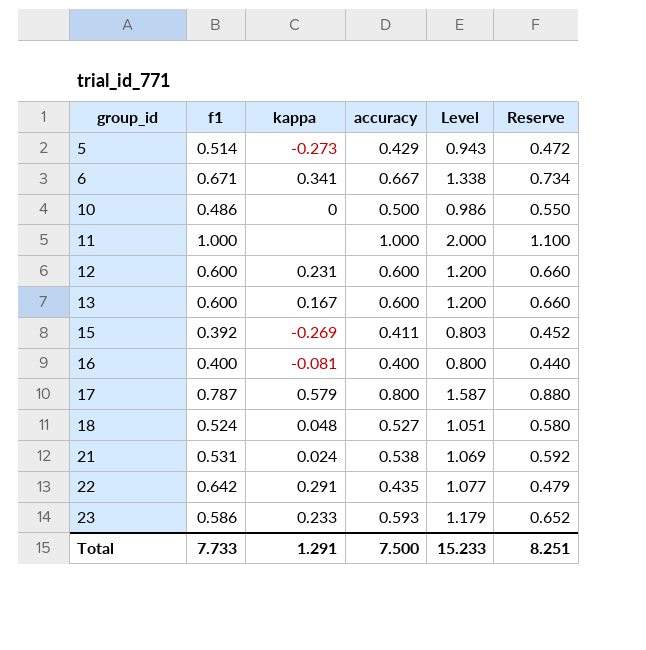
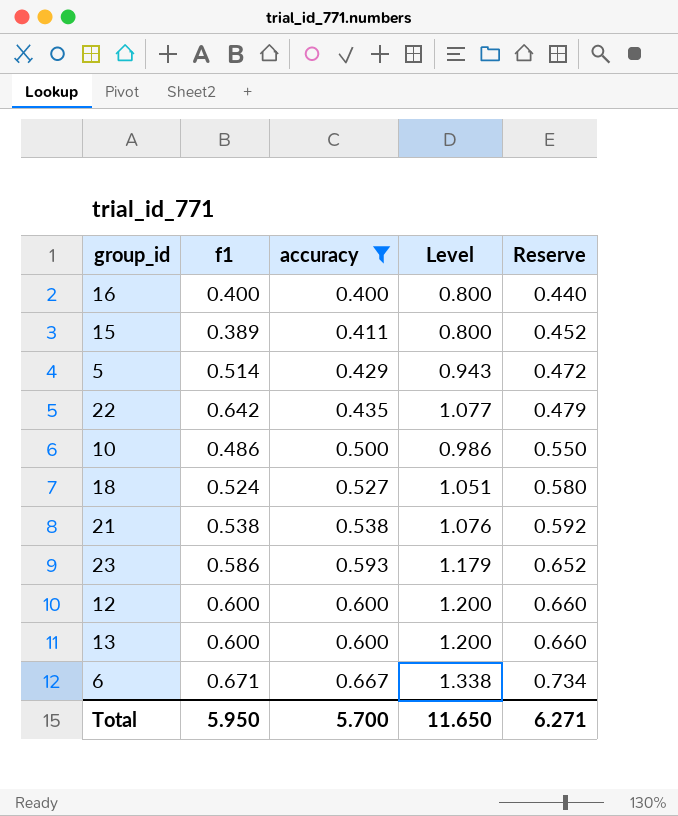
filter: none -> accuracy <= 0.667
row order: group_id ascending -> accuracy ascending
column kappa | position: 3 -> none
15 | f1: 0.392 -> 0.389
15 | Level: 0.803 -> 0.800
21 | f1: 0.531 -> 0.538
21 | Level: 1.069 -> 1.076
Total | f1: 7.733 -> 5.950
Total | accuracy: 7.500 -> 5.700
Total | Level: 15.233 -> 11.650
Total | Reserve: 8.251 -> 6.271

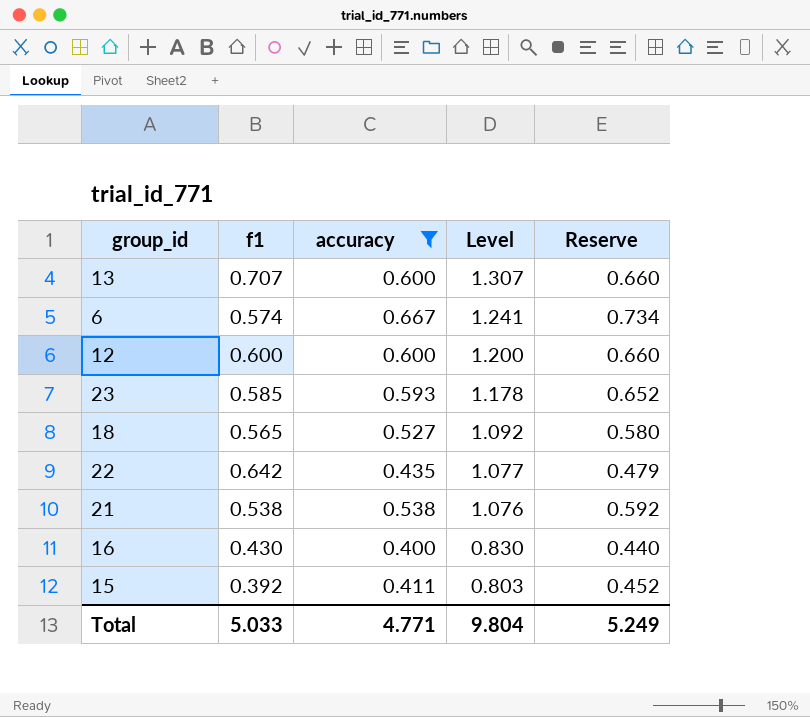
row order: accuracy ascending -> Level descending
row 5: 0.514 | 0.429 | 0.943 | 0.472 -> none
row 10: 0.486 | 0.500 | 0.986 | 0.550 -> none
13 | f1: 0.600 -> 0.707
13 | Level: 1.200 -> 1.307
6 | f1: 0.671 -> 0.574
6 | Level: 1.338 -> 1.241
23 | f1: 0.586 -> 0.585
23 | Level: 1.179 -> 1.178
18 | f1: 0.524 -> 0.565
18 | Level: 1.051 -> 1.092
16 | f1: 0.400 -> 0.430
16 | Level: 0.800 -> 0.830
15 | f1: 0.389 -> 0.392
15 | Level: 0.800 -> 0.803
Total | f1: 5.950 -> 5.033
Total | accuracy: 5.700 -> 4.771
Total | Level: 11.650 -> 9.804
Total | Reserve: 6.271 -> 5.249

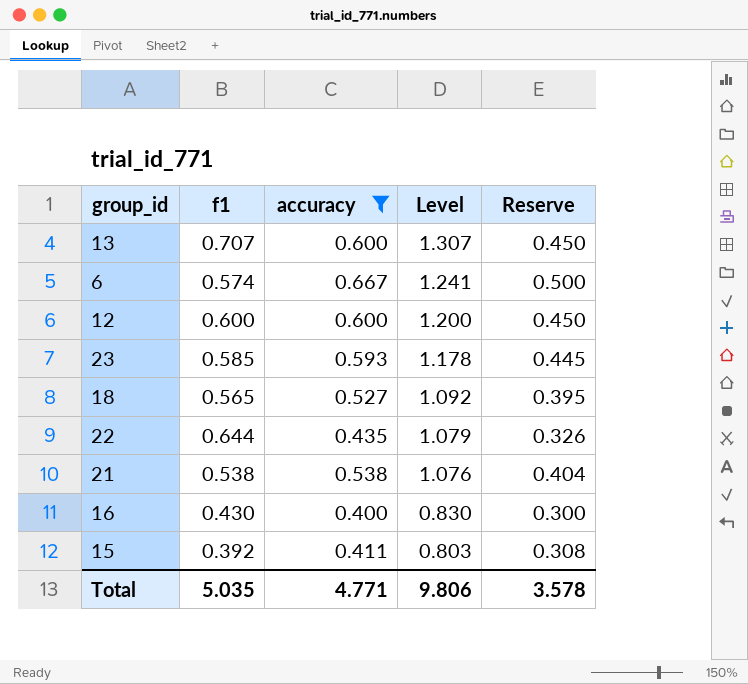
column Reserve | formula: [accuracy] * 1.1 -> [accuracy] * 0.75
22 | f1: 0.642 -> 0.644
22 | Level: 1.077 -> 1.079
Total | f1: 5.033 -> 5.035
Total | Level: 9.804 -> 9.806
Total | Reserve: 5.249 -> 3.578

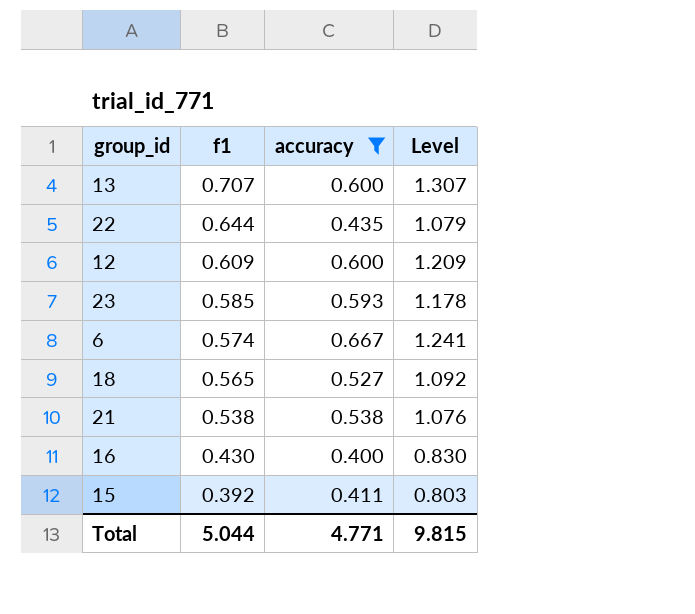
row order: Level descending -> f1 descending
column Reserve | formula: [accuracy] * 0.75 -> none
12 | f1: 0.600 -> 0.609
12 | Level: 1.200 -> 1.209
Total | f1: 5.035 -> 5.044
Total | Level: 9.806 -> 9.815

